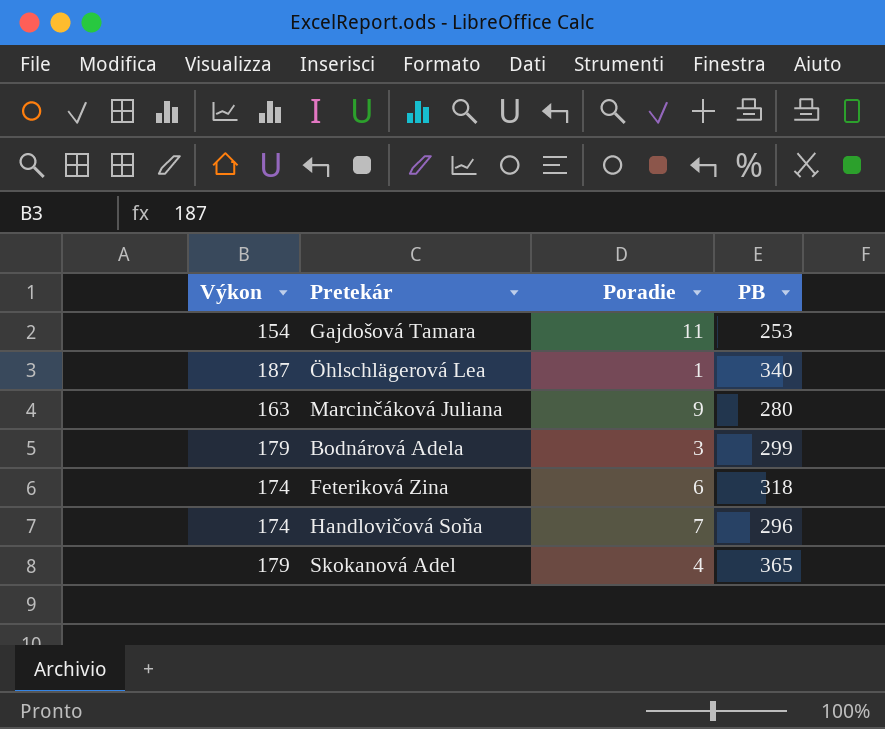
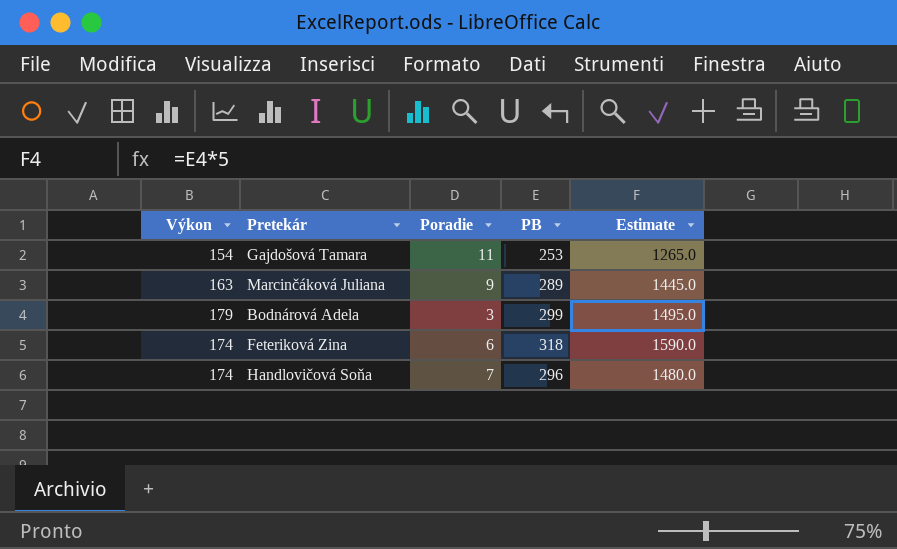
column Estimate | formula: none -> [PB] * 5
row Öhlschlägerová Lea: 187 | 1 | 340 -> none
row Skokanová Adel: 179 | 4 | 365 -> none
Marcinčáková Juliana | PB: 280 -> 289

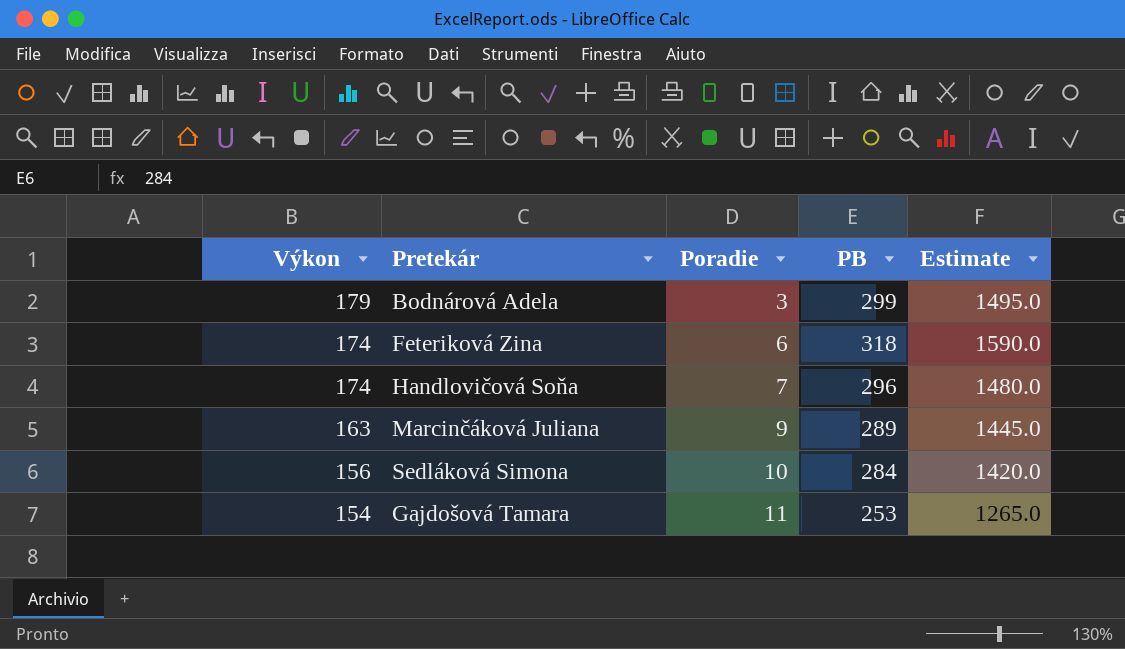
row order: none -> Výkon descending
row Sedláková Simona: none -> 156 | 10 | 284 | 1420.0

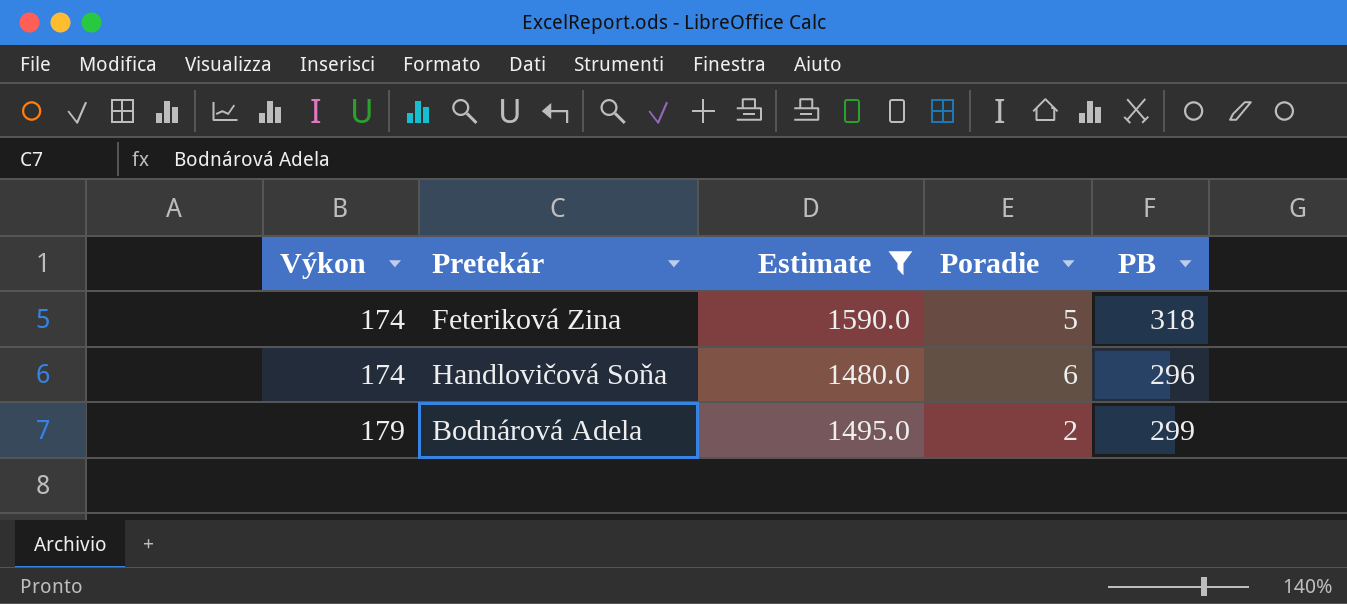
filter: none -> Estimate >= 1480.0
row order: Výkon descending -> Výkon ascending
column Estimate | position: 5 -> 3
Feteriková Zina | Poradie: 6 -> 5
Handlovičová Soňa | Poradie: 7 -> 6
Bodnárová Adela | Poradie: 3 -> 2

